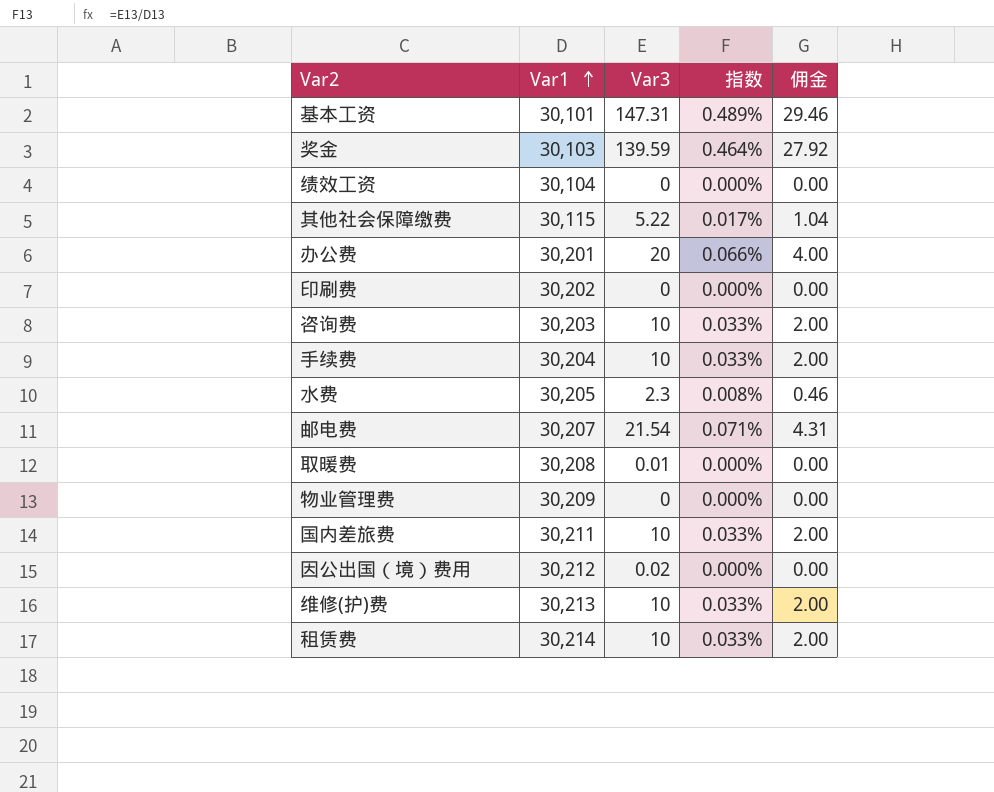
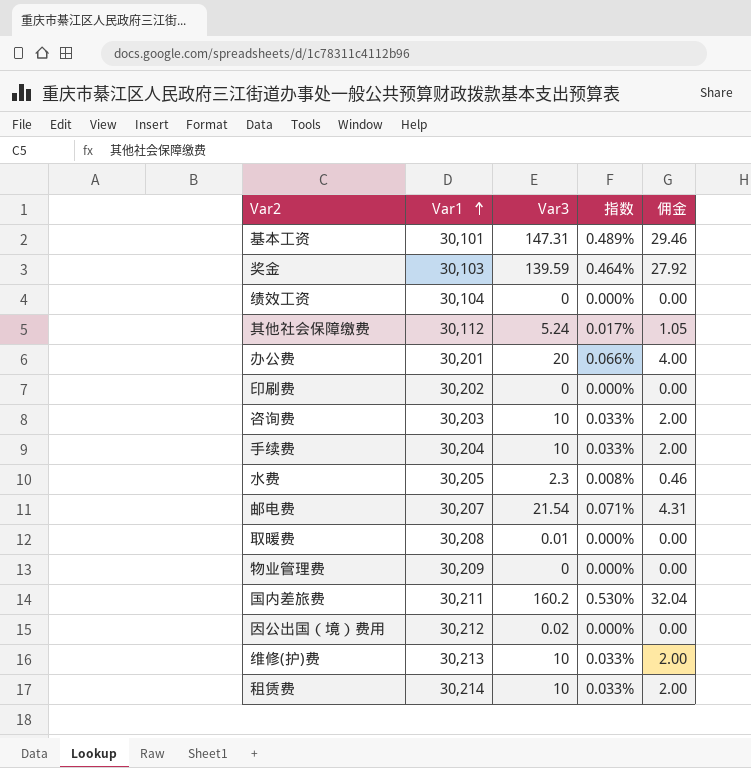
其他社会保障缴费 | Var1: 30,115 -> 30,112
其他社会保障缴费 | Var3: 5.22 -> 5.24
其他社会保障缴费 | 佣金: 1.04 -> 1.05
国内差旅费 | Var3: 10 -> 160.2
国内差旅费 | 指数: 0.033% -> 0.530%
国内差旅费 | 佣金: 2.00 -> 32.04

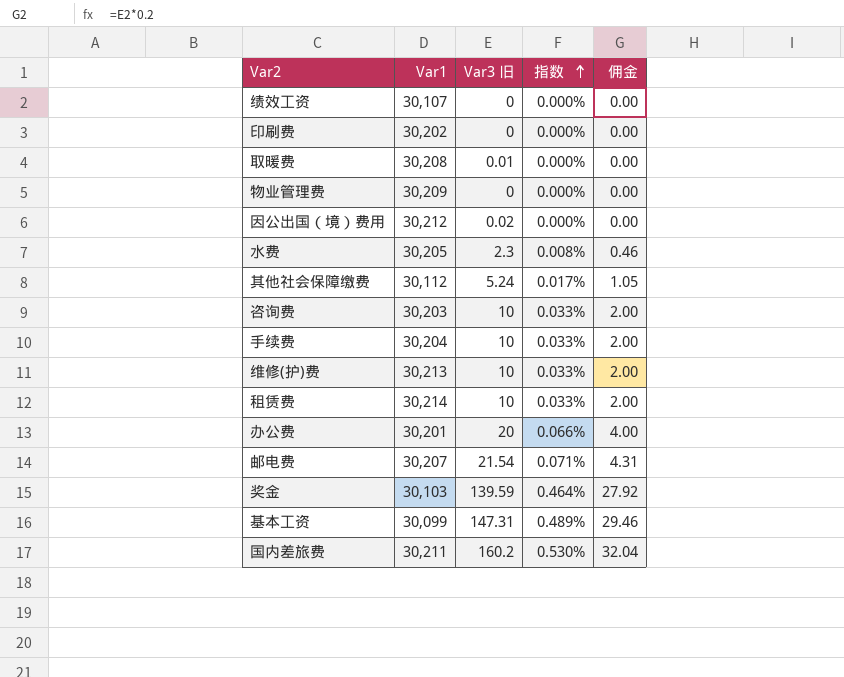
row order: Var1 ascending -> 指数 ascending
column name: Var3 -> Var3 旧
绩效工资 | Var1: 30,104 -> 30,107
基本工资 | Var1: 30,101 -> 30,099

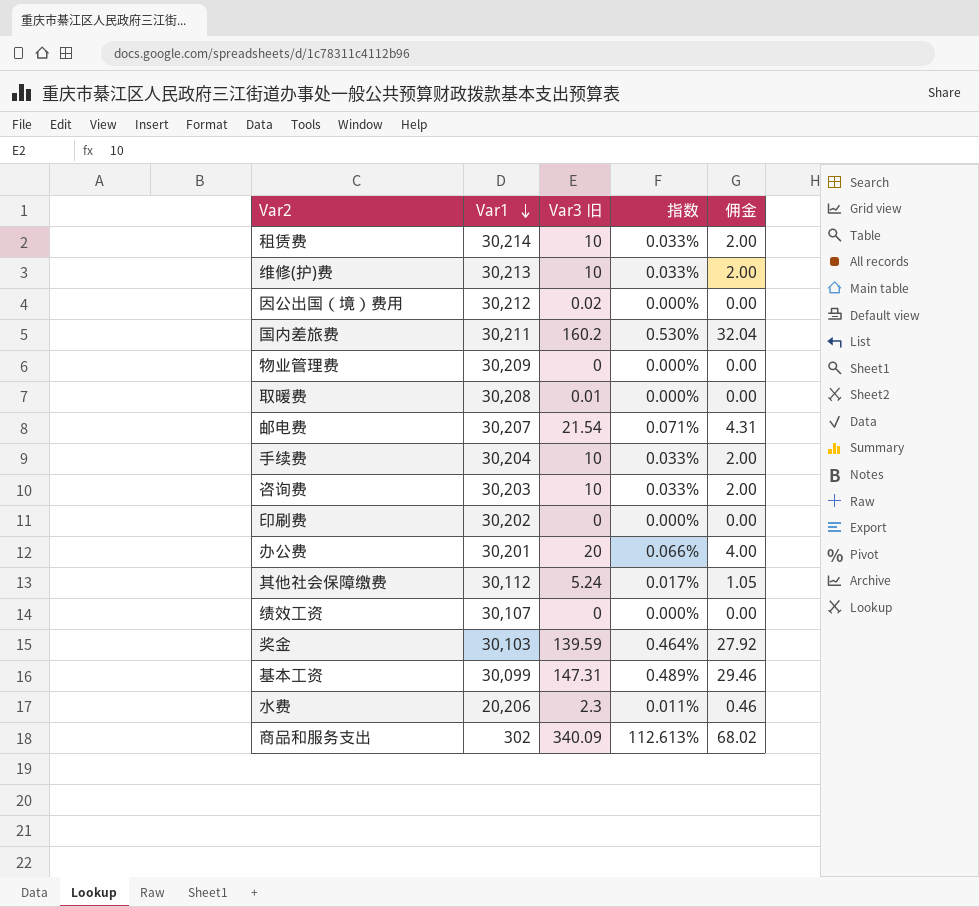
row order: 指数 ascending -> Var1 descending
水费 | Var1: 30,205 -> 20,206
水费 | 指数: 0.008% -> 0.011%
row 商品和服务支出: none -> 302 | 340.09 | 112.613% | 68.02

